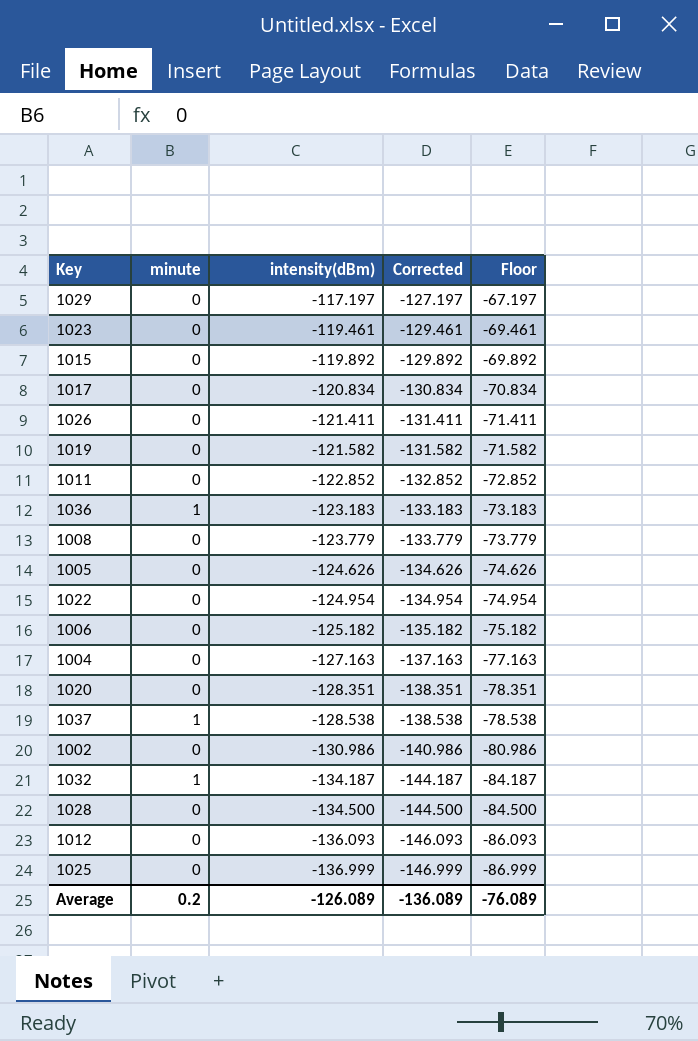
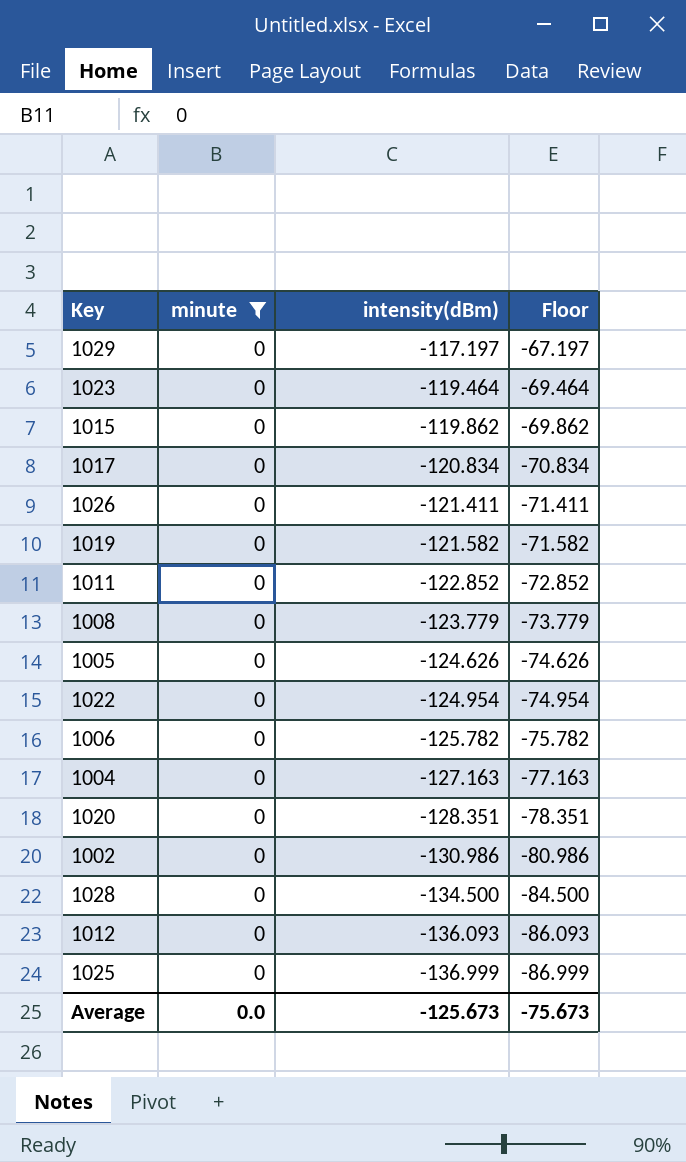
filter: none -> minute = 0
column Corrected | formula: [intensity(dBm)] - 10 -> none
1023 | intensity(dBm): -119.461 -> -119.464
1023 | Floor: -69.461 -> -69.464
1015 | intensity(dBm): -119.892 -> -119.862
1015 | Floor: -69.892 -> -69.862
1006 | intensity(dBm): -125.182 -> -125.782
1006 | Floor: -75.182 -> -75.782
Average | minute: 0.2 -> 0.0
Average | intensity(dBm): -126.089 -> -125.673
Average | Floor: -76.089 -> -75.673

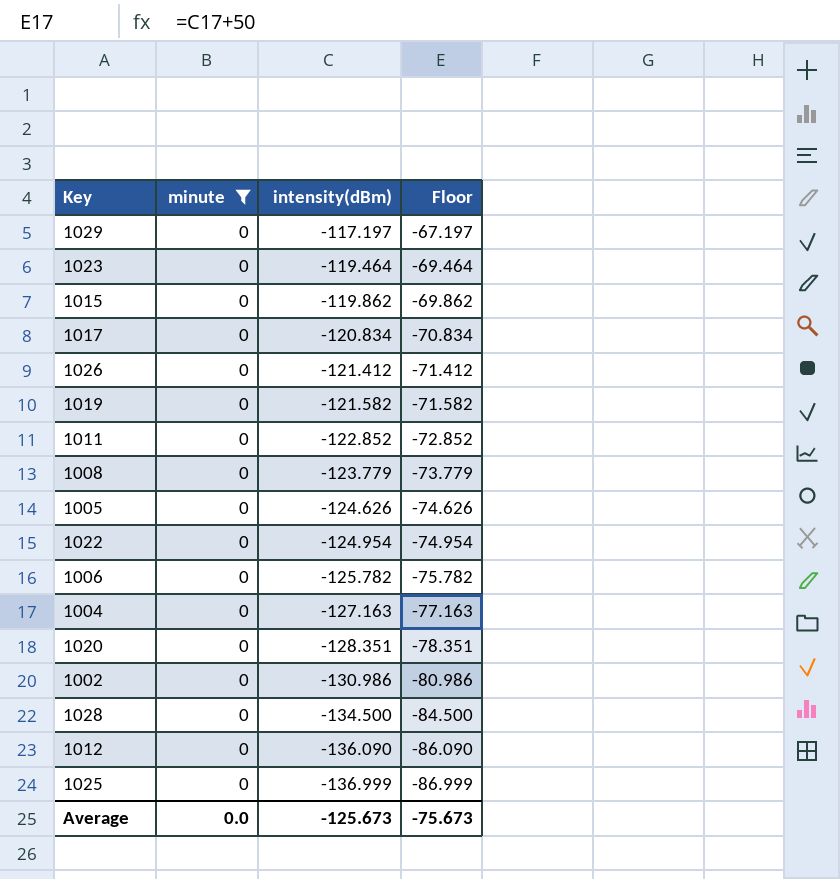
1026 | intensity(dBm): -121.411 -> -121.412
1026 | Floor: -71.411 -> -71.412
1012 | intensity(dBm): -136.093 -> -136.090
1012 | Floor: -86.093 -> -86.090

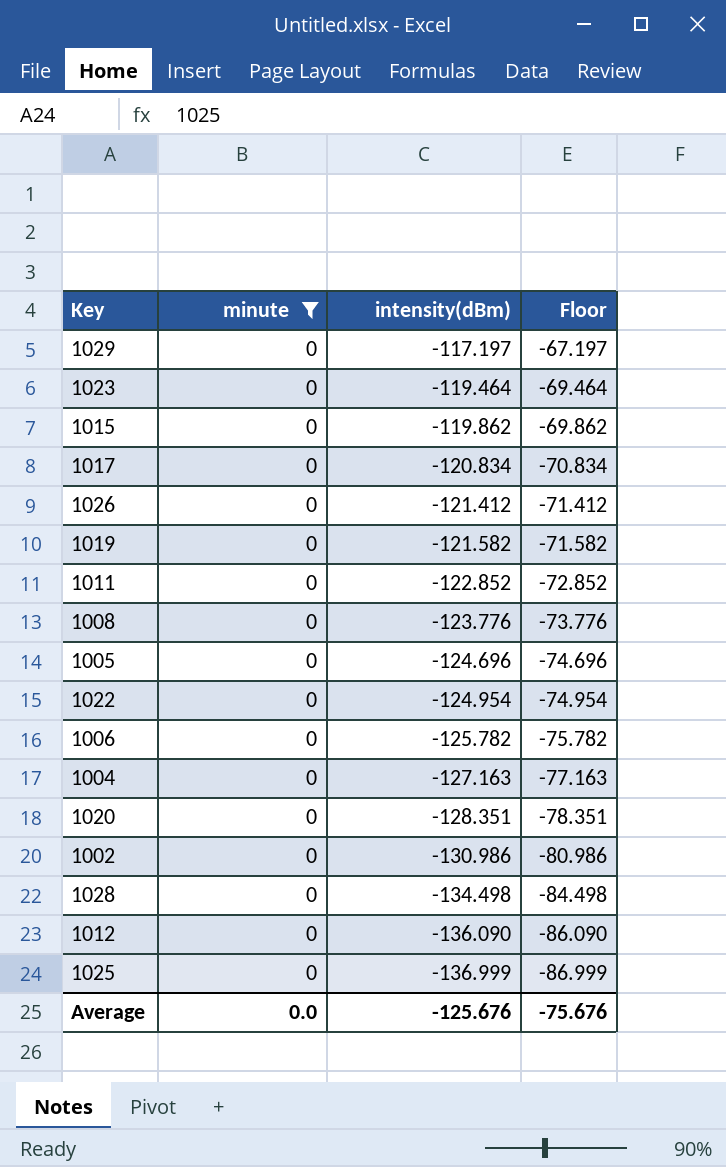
1008 | intensity(dBm): -123.779 -> -123.776
1008 | Floor: -73.779 -> -73.776
1005 | intensity(dBm): -124.626 -> -124.696
1005 | Floor: -74.626 -> -74.696
1028 | intensity(dBm): -134.500 -> -134.498
1028 | Floor: -84.500 -> -84.498
Average | intensity(dBm): -125.673 -> -125.676
Average | Floor: -75.673 -> -75.676

